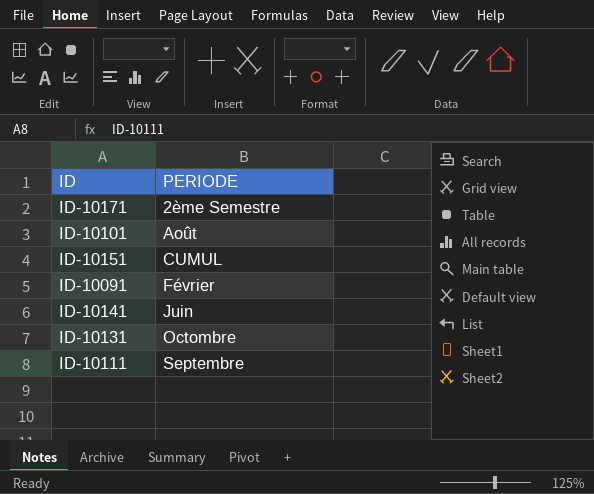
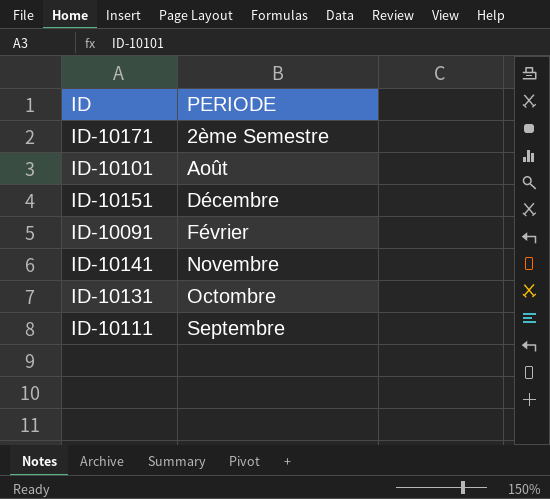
ID-10151 | PERIODE: CUMUL -> Décembre
ID-10141 | PERIODE: Juin -> Novembre

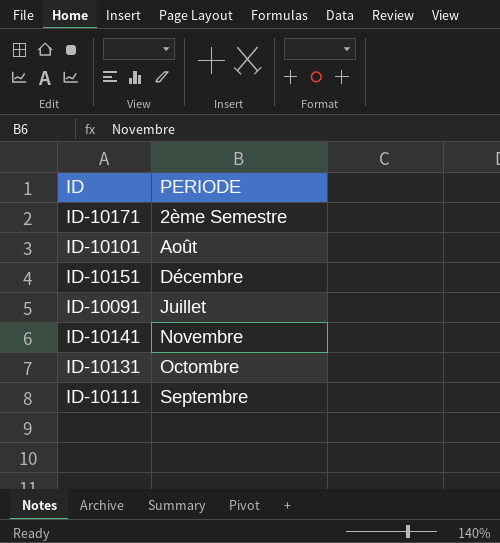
ID-10091 | PERIODE: Février -> Juillet

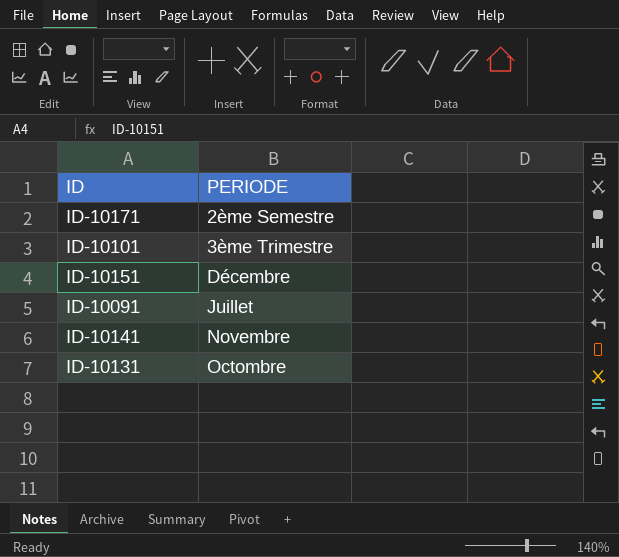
row ID-10111: Septembre -> none
ID-10101 | PERIODE: Août -> 3ème Trimestre

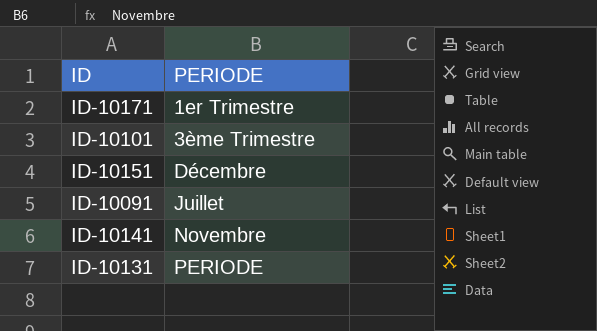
ID-10171 | PERIODE: 2ème Semestre -> 1er Trimestre
ID-10131 | PERIODE: Octombre -> PERIODE

